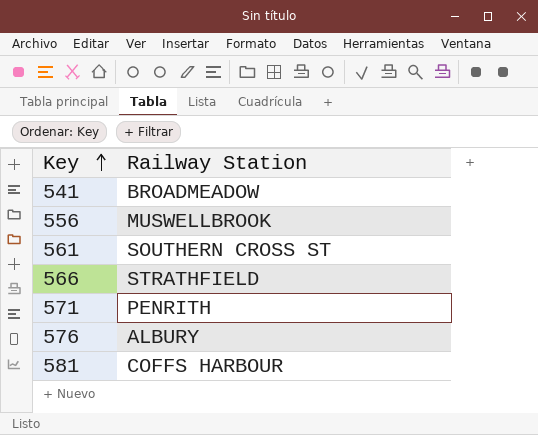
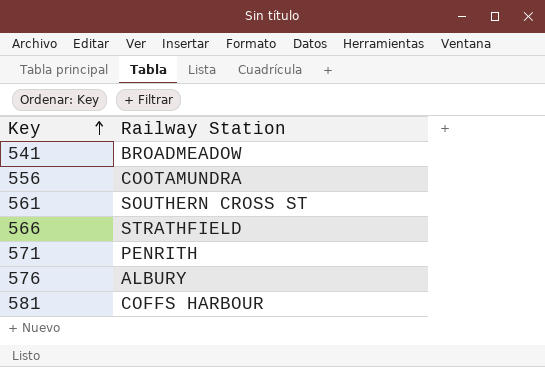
556 | Railway Station: MUSWELLBROOK -> COOTAMUNDRA

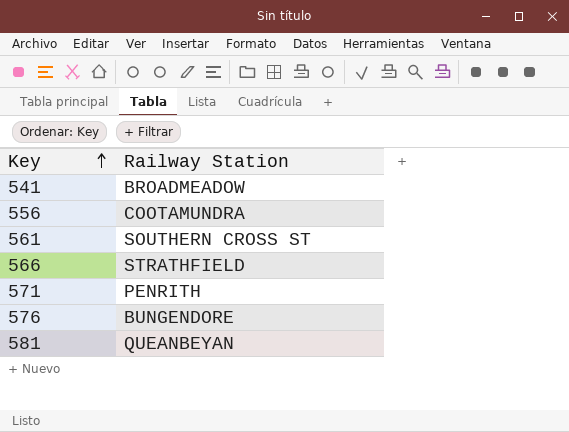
576 | Railway Station: ALBURY -> BUNGENDORE
581 | Railway Station: COFFS HARBOUR -> QUEANBEYAN

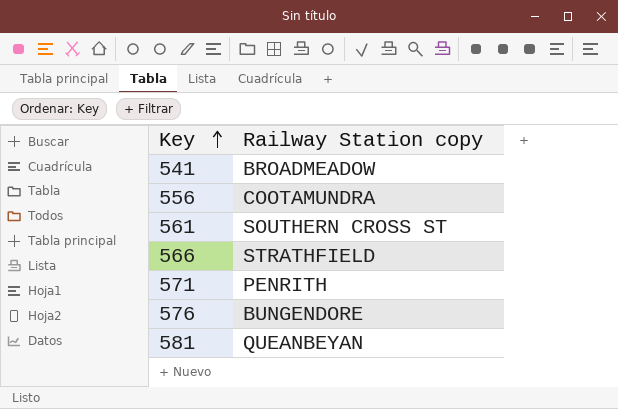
column name: Railway Station -> Railway Station copy

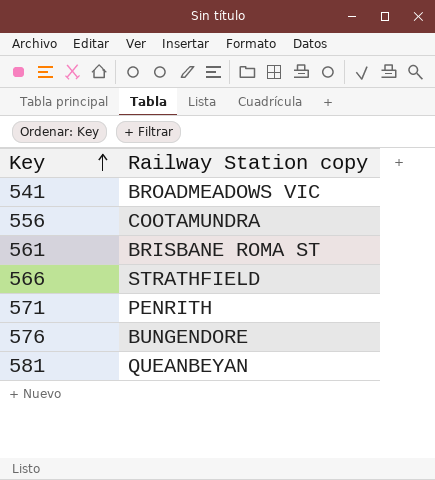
541 | Railway Station copy: BROADMEADOW -> BROADMEADOWS VIC
561 | Railway Station copy: SOUTHERN CROSS ST -> BRISBANE ROMA ST

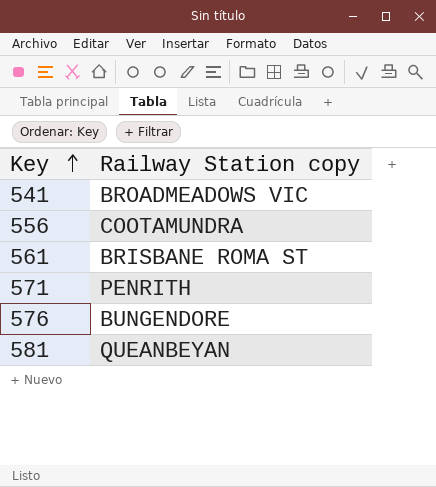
row 566: STRATHFIELD -> none

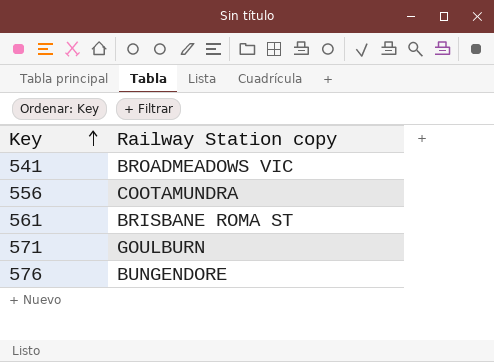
row 581: QUEANBEYAN -> none
571 | Railway Station copy: PENRITH -> GOULBURN

